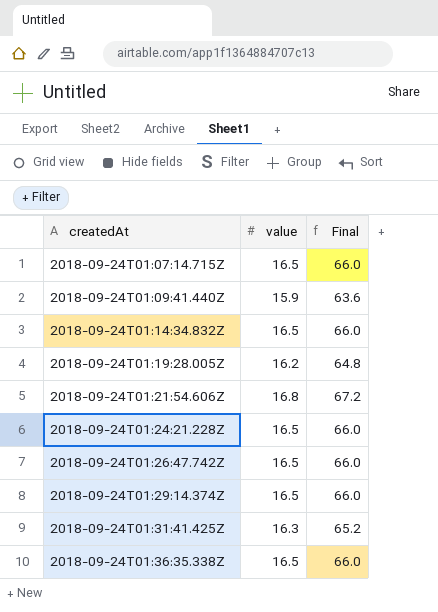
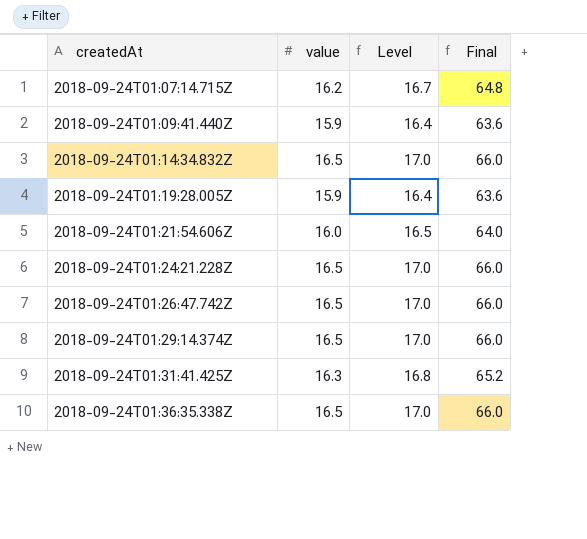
column Level | formula: none -> [value] * 1.03
2018-09-24T01:07:14.715Z | value: 16.5 -> 16.2
2018-09-24T01:07:14.715Z | Final: 66.0 -> 64.8
2018-09-24T01:19:28.005Z | value: 16.2 -> 15.9
2018-09-24T01:19:28.005Z | Final: 64.8 -> 63.6
2018-09-24T01:21:54.606Z | value: 16.8 -> 16.0
2018-09-24T01:21:54.606Z | Final: 67.2 -> 64.0

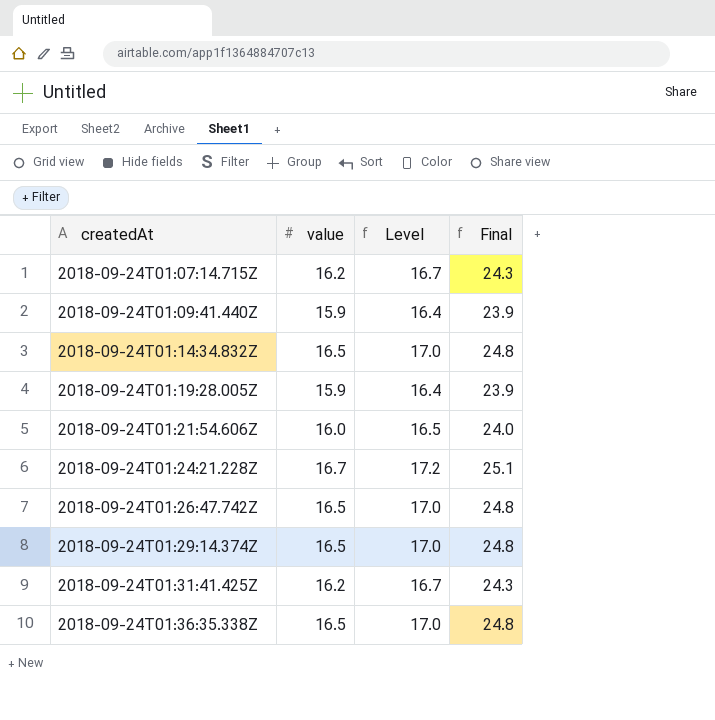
column Final | formula: [value] * 4 -> [value] * 1.5
2018-09-24T01:24:21.228Z | value: 16.5 -> 16.7
2018-09-24T01:24:21.228Z | Level: 17.0 -> 17.2
2018-09-24T01:31:41.425Z | value: 16.3 -> 16.2
2018-09-24T01:31:41.425Z | Level: 16.8 -> 16.7

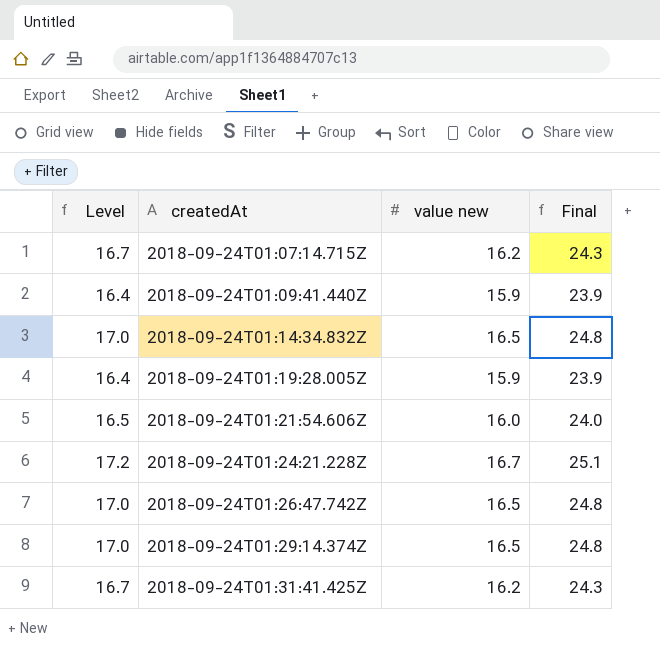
column Level | position: 3 -> 1
column name: value -> value new
row 2018-09-24T01:36:35.338Z: 16.5 | 17.0 | 24.8 -> none

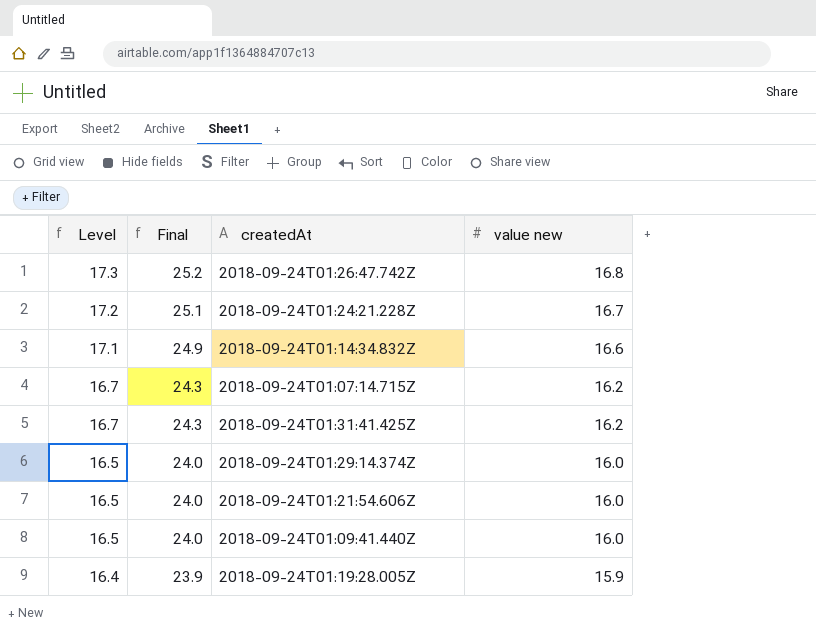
row order: createdAt ascending -> Level descending
column Final | position: 4 -> 2
2018-09-24T01:26:47.742Z | Level: 17.0 -> 17.3
2018-09-24T01:26:47.742Z | Final: 24.8 -> 25.2
2018-09-24T01:26:47.742Z | value new: 16.5 -> 16.8
2018-09-24T01:14:34.832Z | Level: 17.0 -> 17.1
2018-09-24T01:14:34.832Z | Final: 24.8 -> 24.9
2018-09-24T01:14:34.832Z | value new: 16.5 -> 16.6
2018-09-24T01:29:14.374Z | Level: 17.0 -> 16.5
2018-09-24T01:29:14.374Z | Final: 24.8 -> 24.0
2018-09-24T01:29:14.374Z | value new: 16.5 -> 16.0
2018-09-24T01:09:41.440Z | Level: 16.4 -> 16.5
2018-09-24T01:09:41.440Z | Final: 23.9 -> 24.0
2018-09-24T01:09:41.440Z | value new: 15.9 -> 16.0

